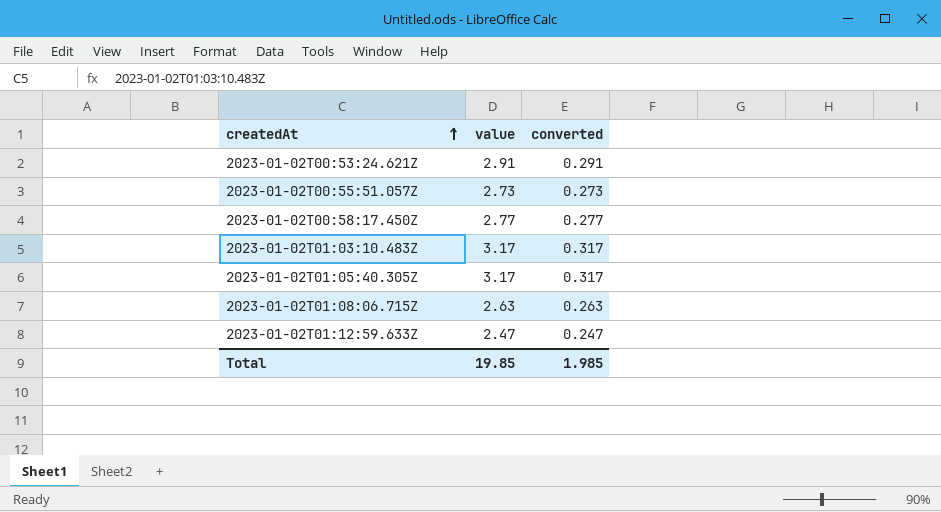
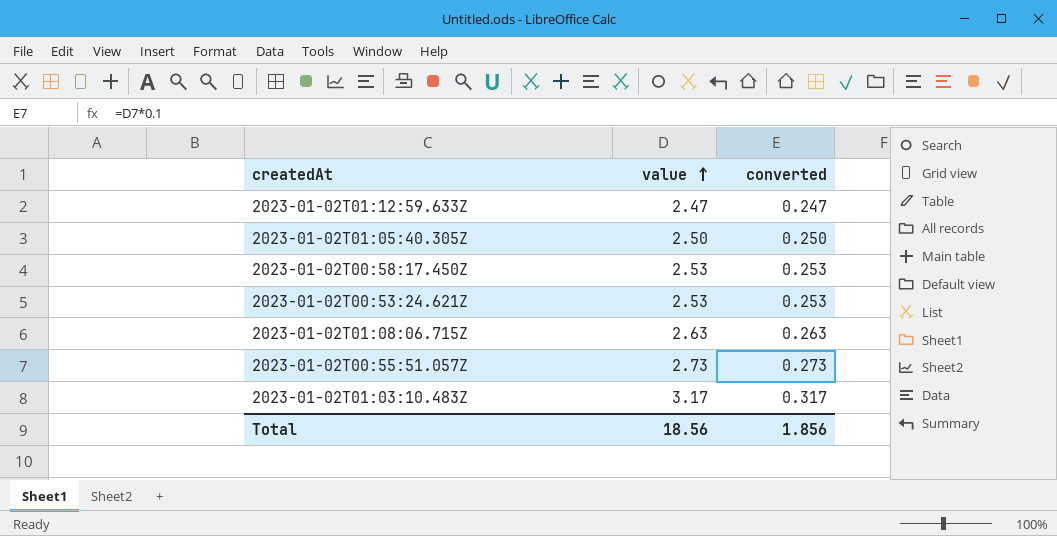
row order: createdAt ascending -> value ascending
2023-01-02T01:05:40.305Z | value: 3.17 -> 2.50
2023-01-02T01:05:40.305Z | converted: 0.317 -> 0.250
2023-01-02T00:58:17.450Z | value: 2.77 -> 2.53
2023-01-02T00:58:17.450Z | converted: 0.277 -> 0.253
2023-01-02T00:53:24.621Z | value: 2.91 -> 2.53
2023-01-02T00:53:24.621Z | converted: 0.291 -> 0.253
Total | value: 19.85 -> 18.56
Total | converted: 1.985 -> 1.856

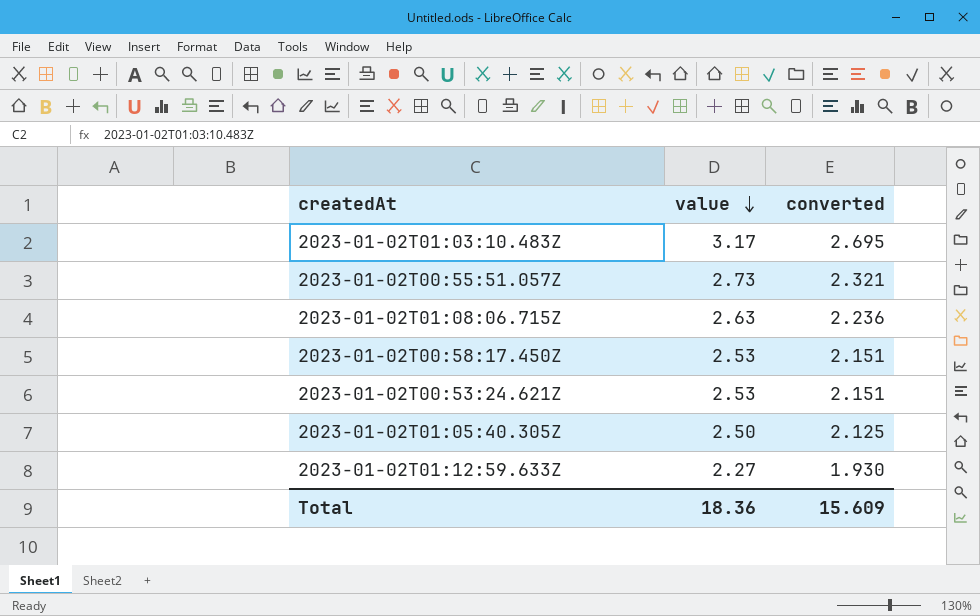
row order: value ascending -> value descending
column converted | formula: [value] * 0.1 -> [value] * 0.85
2023-01-02T01:12:59.633Z | value: 2.47 -> 2.27
Total | value: 18.56 -> 18.36
Total | converted: 1.856 -> 15.609

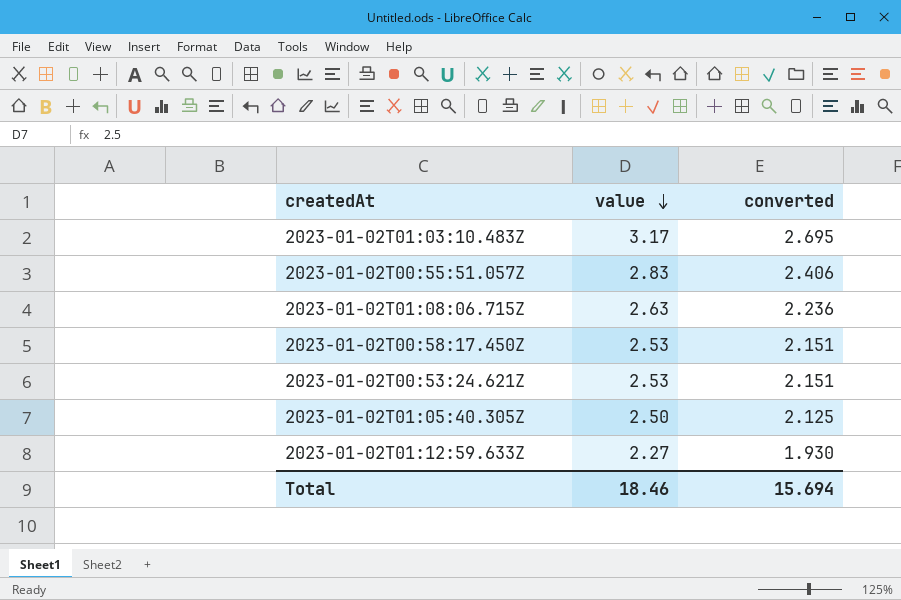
2023-01-02T00:55:51.057Z | value: 2.73 -> 2.83
2023-01-02T00:55:51.057Z | converted: 2.321 -> 2.406
Total | value: 18.36 -> 18.46
Total | converted: 15.609 -> 15.694

